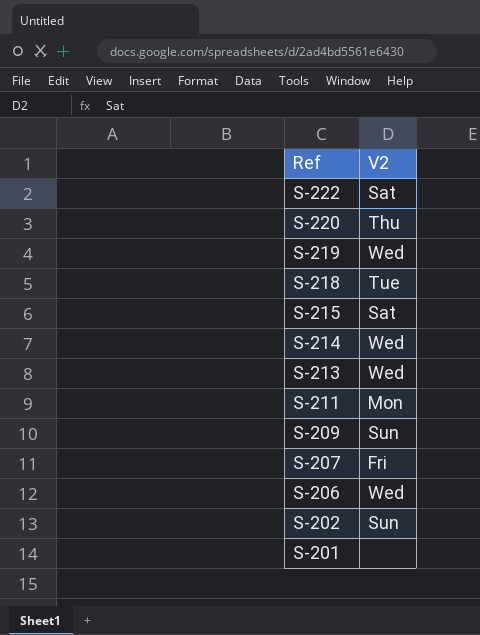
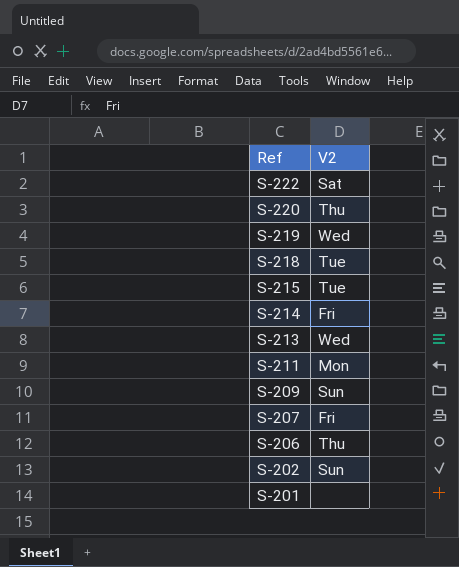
S-215 | V2: Sat -> Tue
S-214 | V2: Wed -> Fri
S-206 | V2: Wed -> Thu

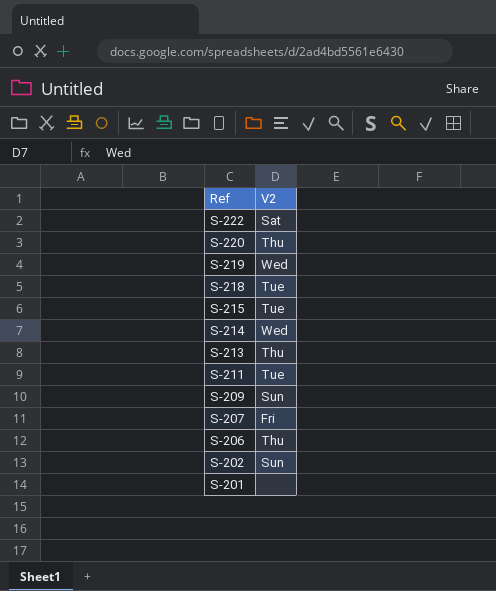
S-214 | V2: Fri -> Wed
S-213 | V2: Wed -> Thu
S-211 | V2: Mon -> Tue

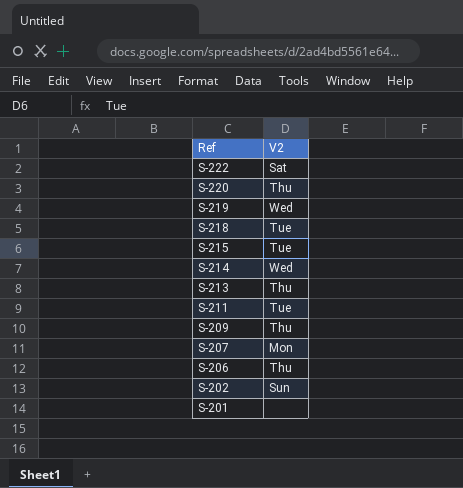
S-209 | V2: Sun -> Thu
S-207 | V2: Fri -> Mon

